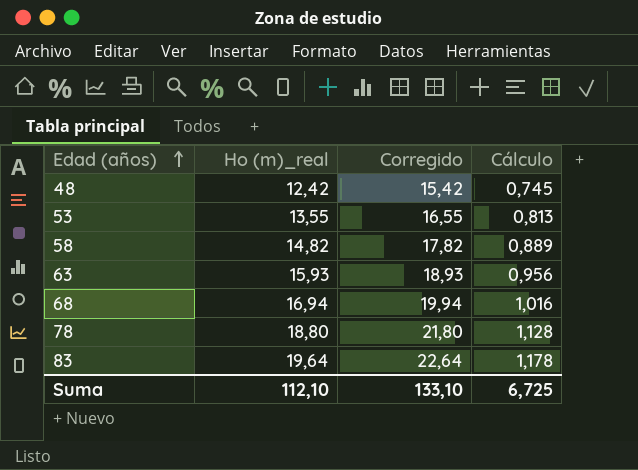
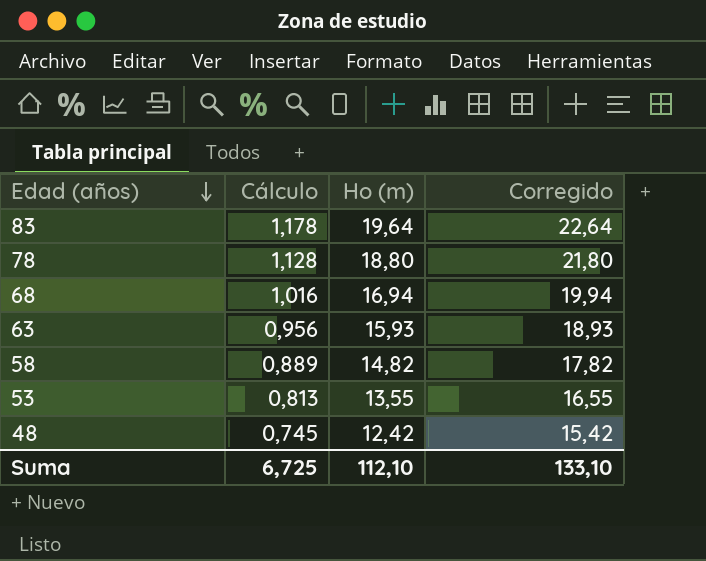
row order: Edad (años) ascending -> Edad (años) descending
column Cálculo | position: 4 -> 2
column name: Ho (m)_real -> Ho (m)

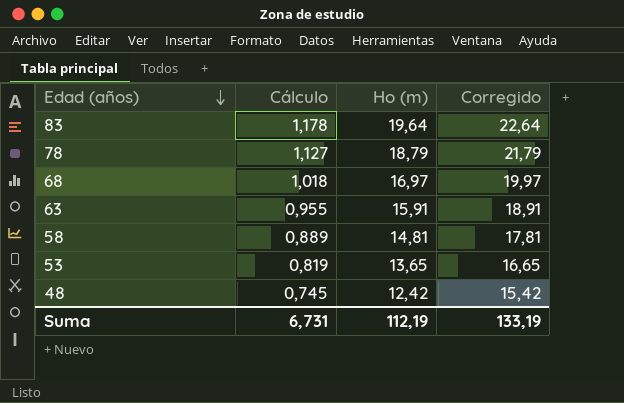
78 | Cálculo: 1,128 -> 1,127
78 | Ho (m): 18,80 -> 18,79
78 | Corregido: 21,80 -> 21,79
68 | Cálculo: 1,016 -> 1,018
68 | Ho (m): 16,94 -> 16,97
68 | Corregido: 19,94 -> 19,97
63 | Cálculo: 0,956 -> 0,955
63 | Ho (m): 15,93 -> 15,91
63 | Corregido: 18,93 -> 18,91
58 | Ho (m): 14,82 -> 14,81
58 | Corregido: 17,82 -> 17,81
53 | Cálculo: 0,813 -> 0,819
53 | Ho (m): 13,55 -> 13,65
53 | Corregido: 16,55 -> 16,65
Suma | Cálculo: 6,725 -> 6,731
Suma | Ho (m): 112,10 -> 112,19
Suma | Corregido: 133,10 -> 133,19

